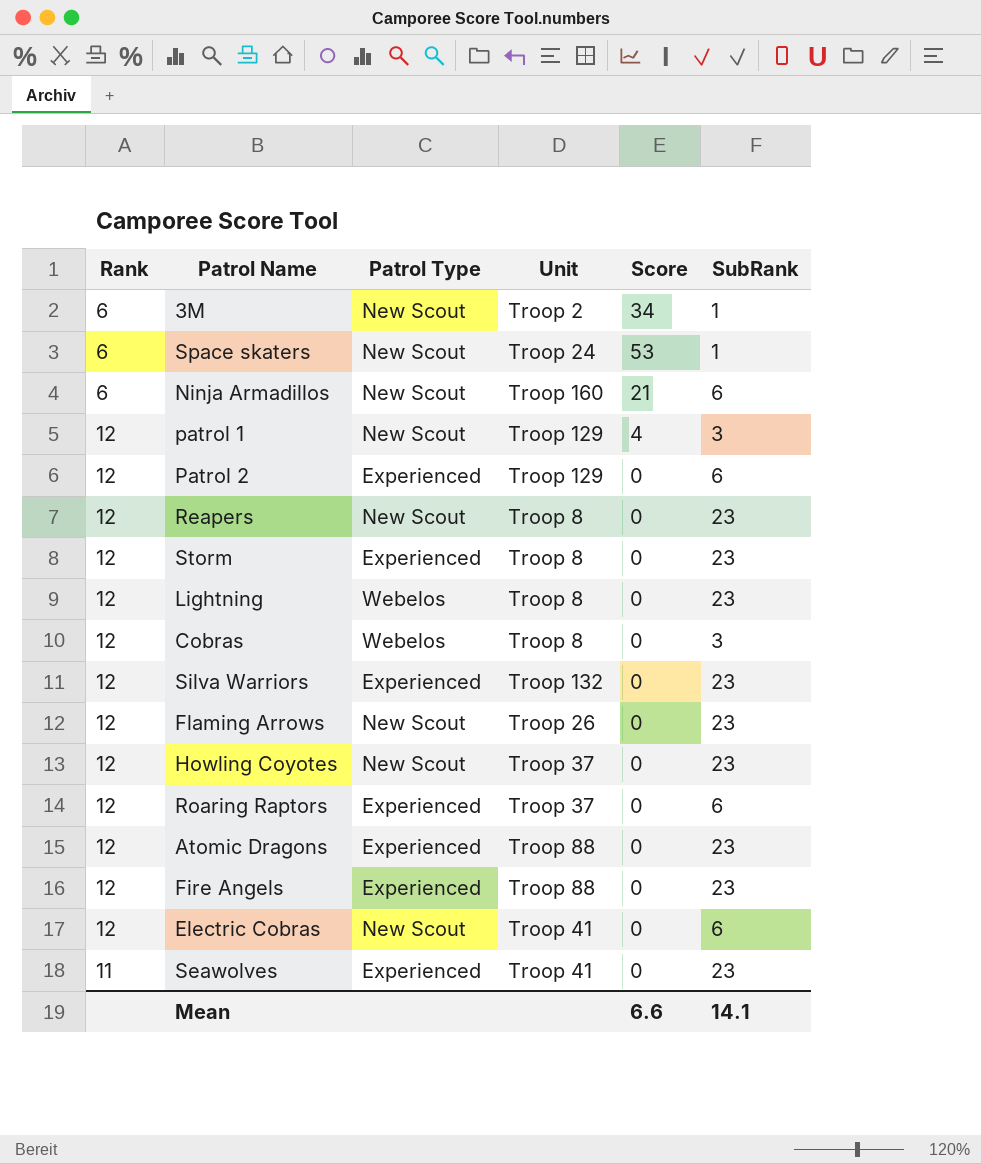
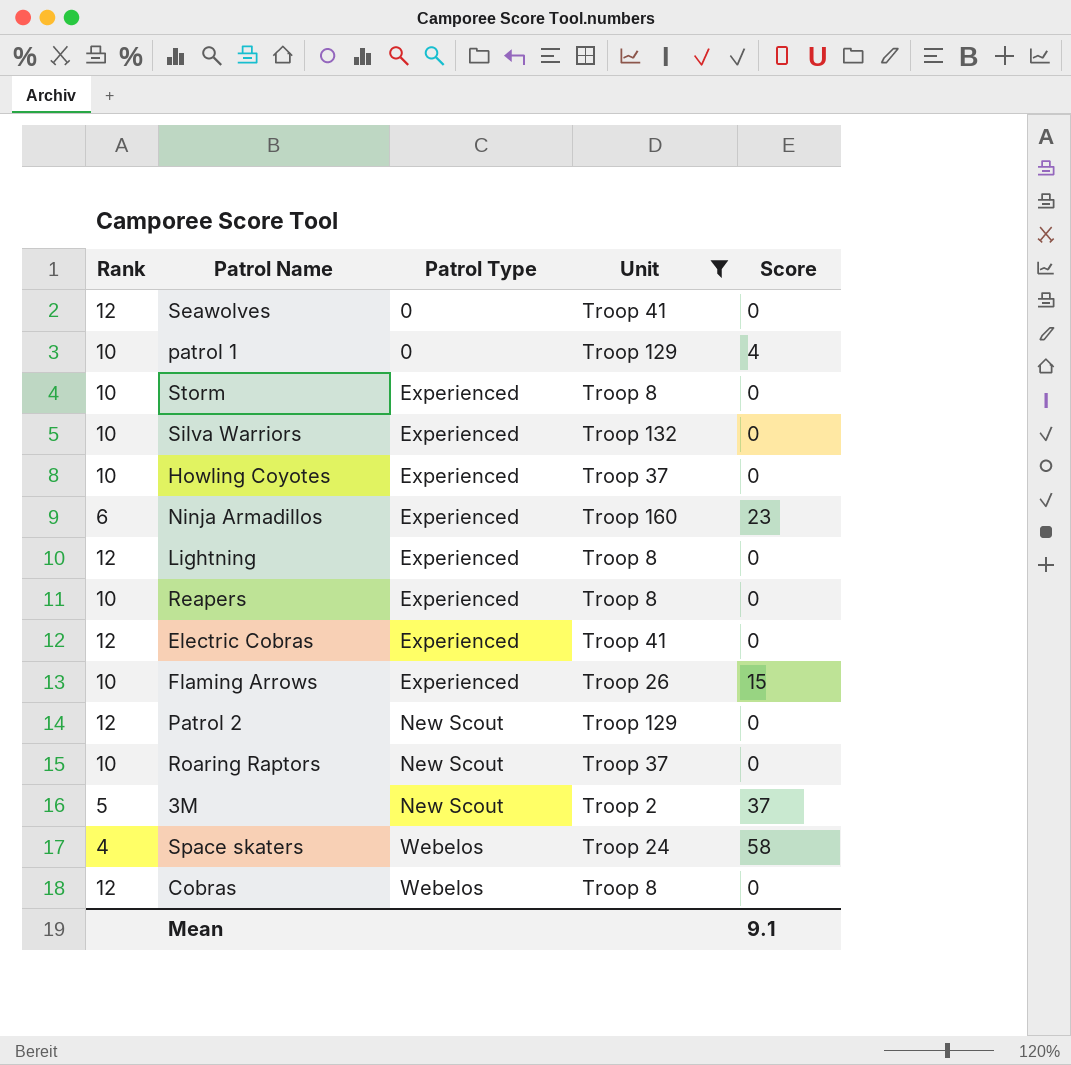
filter: none -> Unit != Troop 88
row order: none -> Patrol Type ascending
column SubRank | position: 6 -> none
Seawolves | Rank: 11 -> 12
Seawolves | Patrol Type: Experienced -> 0
patrol 1 | Rank: 12 -> 10
patrol 1 | Patrol Type: New Scout -> 0
Storm | Rank: 12 -> 10
Silva Warriors | Rank: 12 -> 10
Howling Coyotes | Rank: 12 -> 10
Howling Coyotes | Patrol Type: New Scout -> Experienced
Ninja Armadillos | Patrol Type: New Scout -> Experienced
Ninja Armadillos | Score: 21 -> 23
Lightning | Patrol Type: Webelos -> Experienced
Reapers | Rank: 12 -> 10
Reapers | Patrol Type: New Scout -> Experienced
Electric Cobras | Patrol Type: New Scout -> Experienced
Flaming Arrows | Rank: 12 -> 10
Flaming Arrows | Patrol Type: New Scout -> Experienced
Flaming Arrows | Score: 0 -> 15
Patrol 2 | Patrol Type: Experienced -> New Scout
Roaring Raptors | Rank: 12 -> 10
Roaring Raptors | Patrol Type: Experienced -> New Scout
3M | Rank: 6 -> 5
3M | Score: 34 -> 37
Space skaters | Rank: 6 -> 4
Space skaters | Patrol Type: New Scout -> Webelos
Space skaters | Score: 53 -> 58
Mean | Score: 6.6 -> 9.1

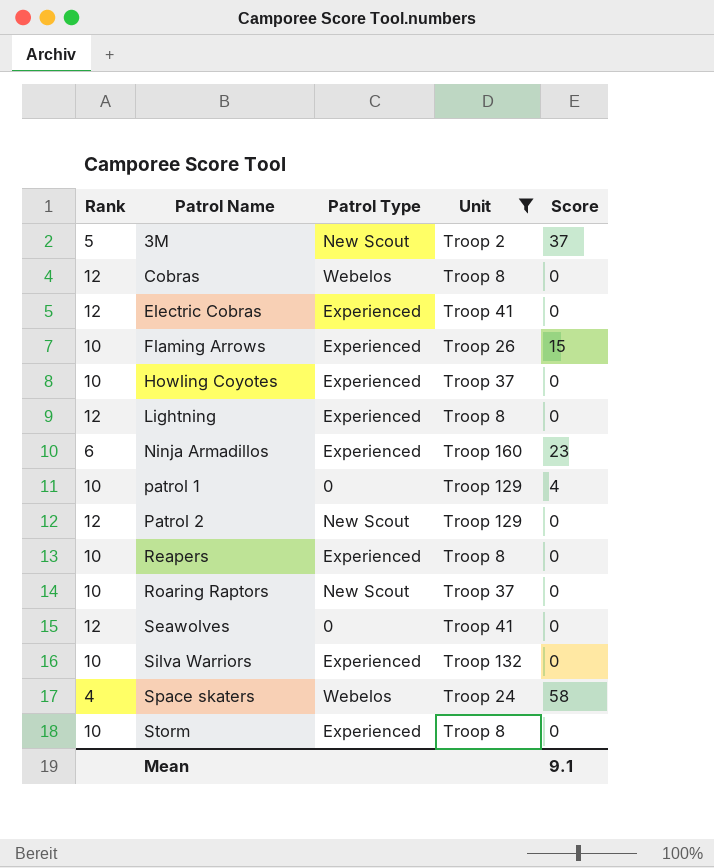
row order: Patrol Type ascending -> Patrol Name ascending

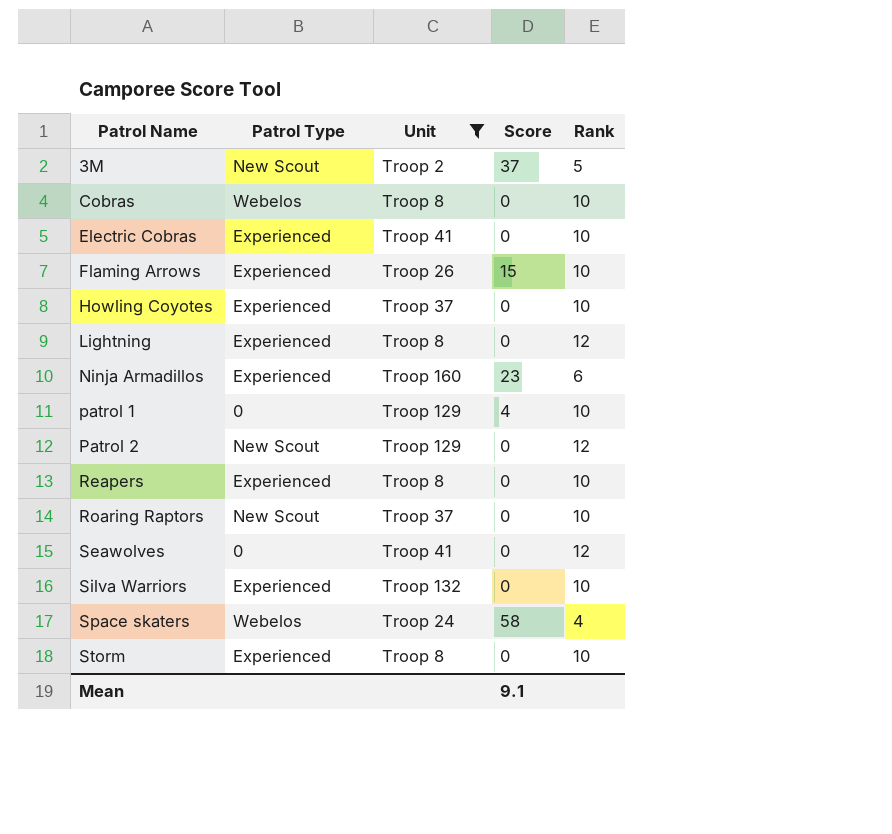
column Rank | position: 1 -> 5
Cobras | Rank: 12 -> 10
Electric Cobras | Rank: 12 -> 10

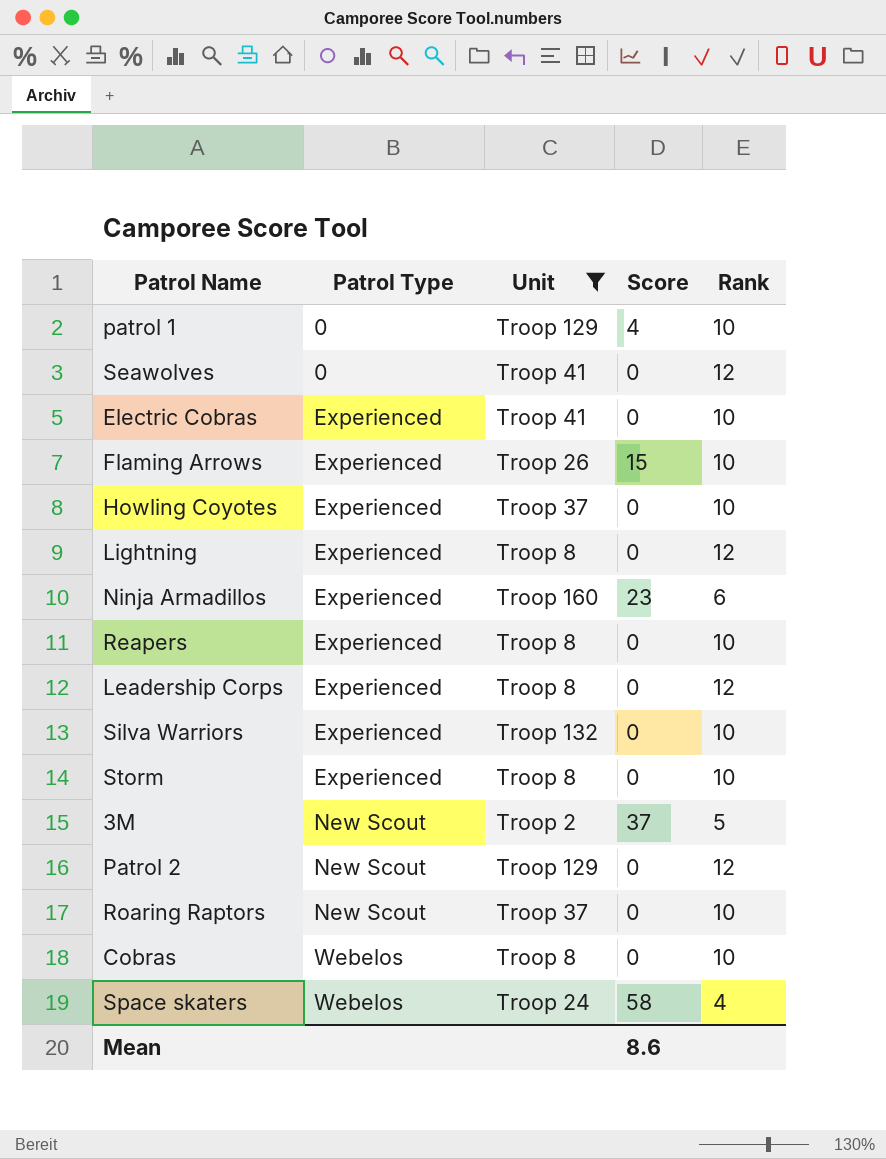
row order: Patrol Name ascending -> Patrol Type ascending
row Leadership Corps: none -> Experienced | Troop 8 | 0 | 12
Mean | Score: 9.1 -> 8.6

